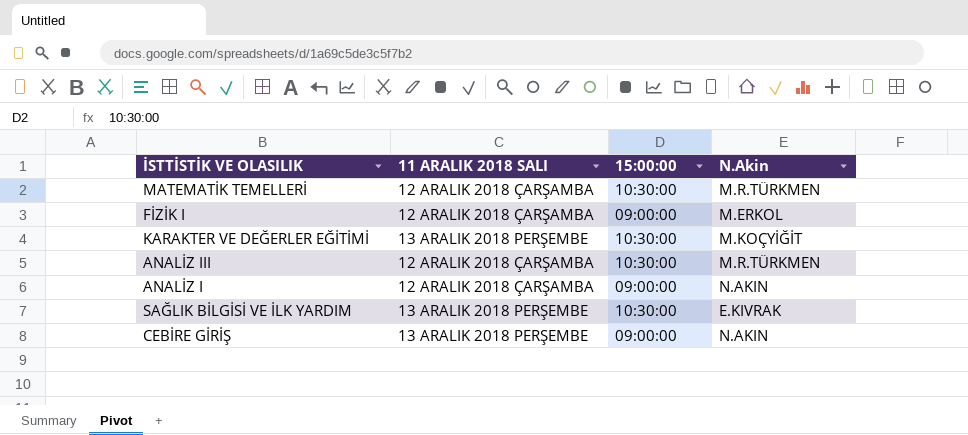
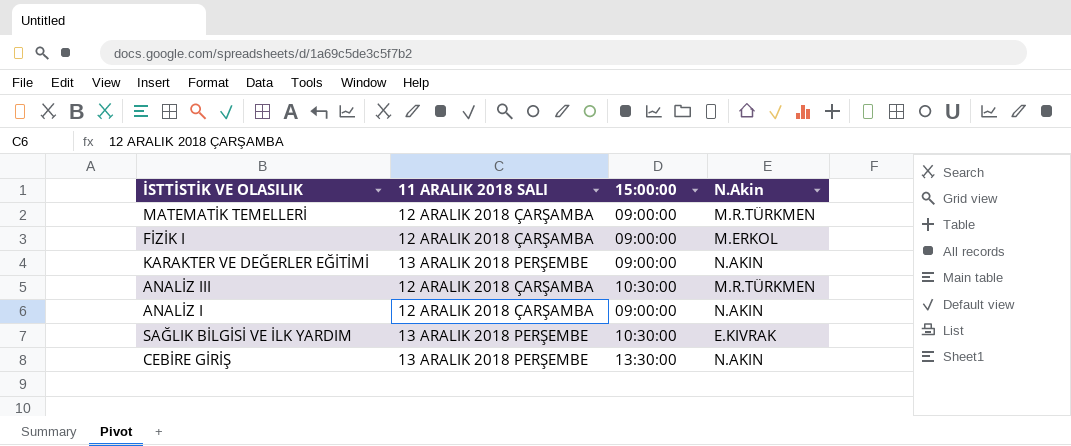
MATEMATİK TEMELLERİ | 15:00:00: 10:30:00 -> 09:00:00
KARAKTER VE DEĞERLER EĞİTİMİ | 15:00:00: 10:30:00 -> 09:00:00
KARAKTER VE DEĞERLER EĞİTİMİ | N.Akin: M.KOÇYİĞİT -> N.AKIN
CEBİRE GİRİŞ | 15:00:00: 09:00:00 -> 13:30:00

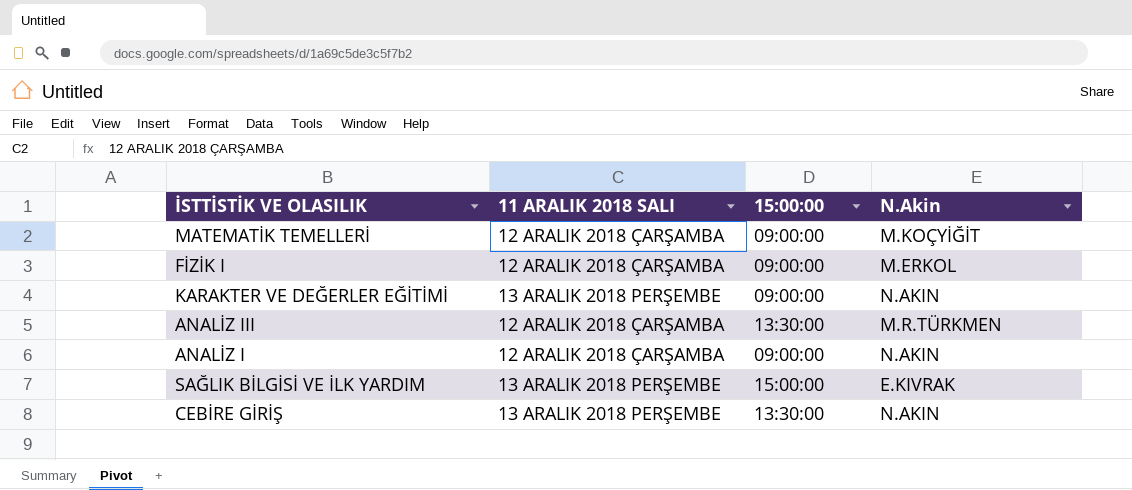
MATEMATİK TEMELLERİ | N.Akin: M.R.TÜRKMEN -> M.KOÇYİĞİT
ANALİZ III | 15:00:00: 10:30:00 -> 13:30:00
SAĞLIK BİLGİSİ VE İLK YARDIM | 15:00:00: 10:30:00 -> 15:00:00

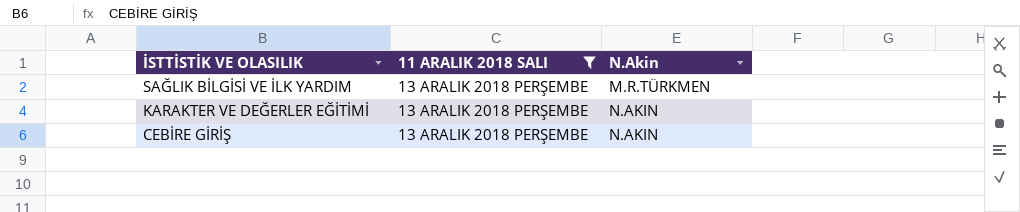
filter: none -> 11 ARALIK 2018 SALI = 13 ARALIK 2018 PERŞEMBE
row order: none -> İSTTİSTİK VE OLASILIK descending
column 15:00:00 | position: 3 -> none
SAĞLIK BİLGİSİ VE İLK YARDIM | N.Akin: E.KIVRAK -> M.R.TÜRKMEN

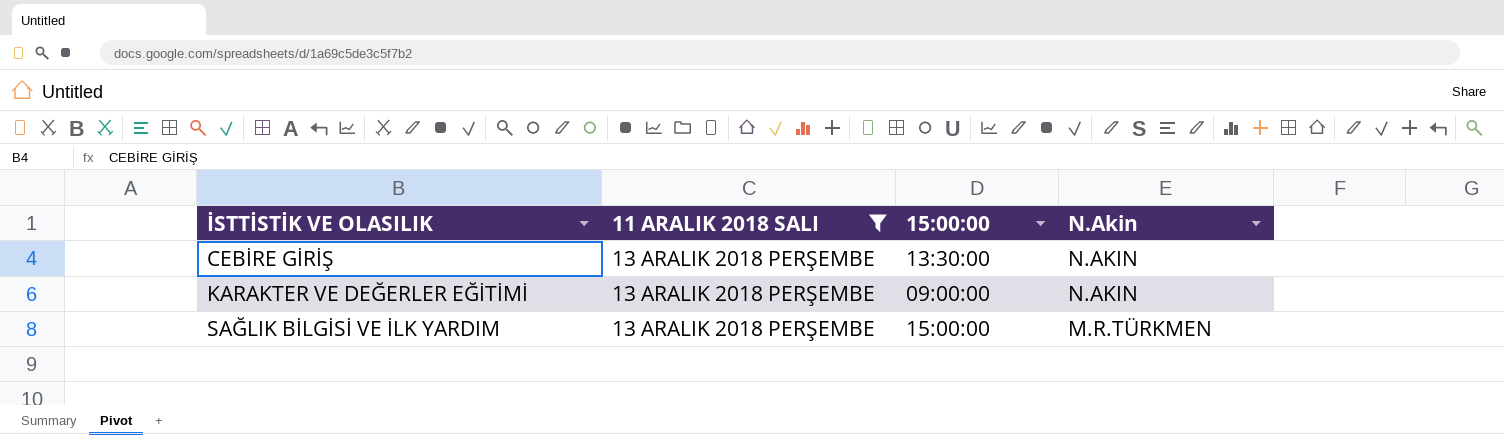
row order: İSTTİSTİK VE OLASILIK descending -> İSTTİSTİK VE OLASILIK ascending
column 15:00:00 | position: none -> 3

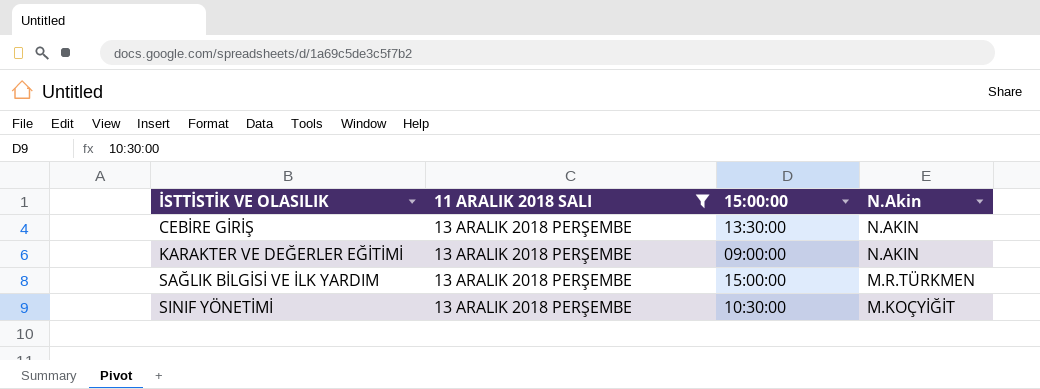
row SINIF YÖNETİMİ: none -> 13 ARALIK 2018 PERŞEMBE | 10:30:00 | M.KOÇYİĞİT

